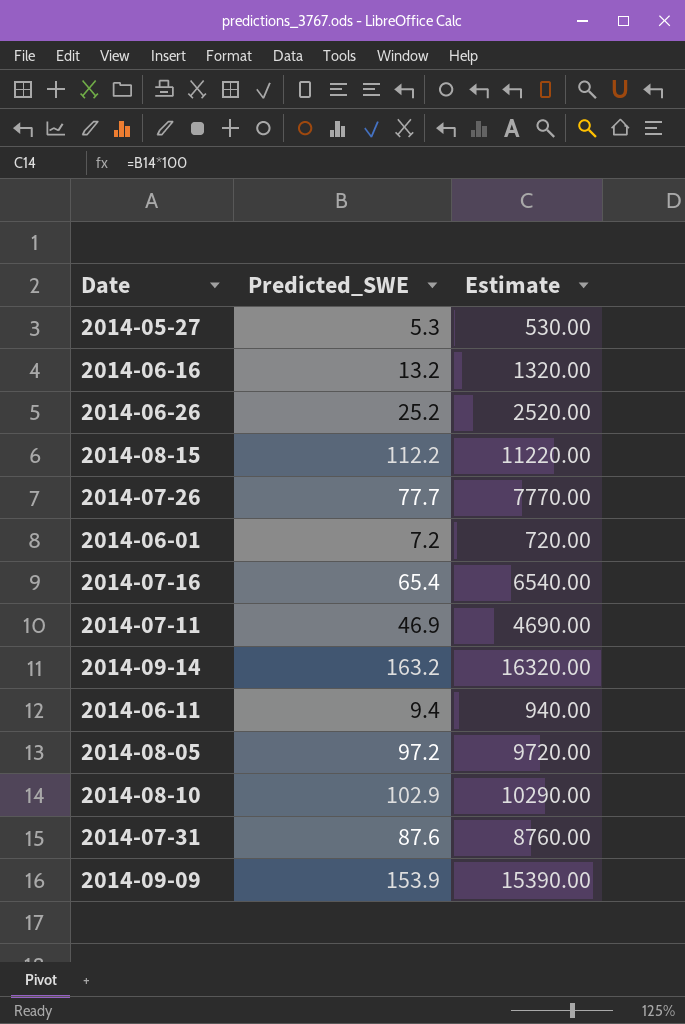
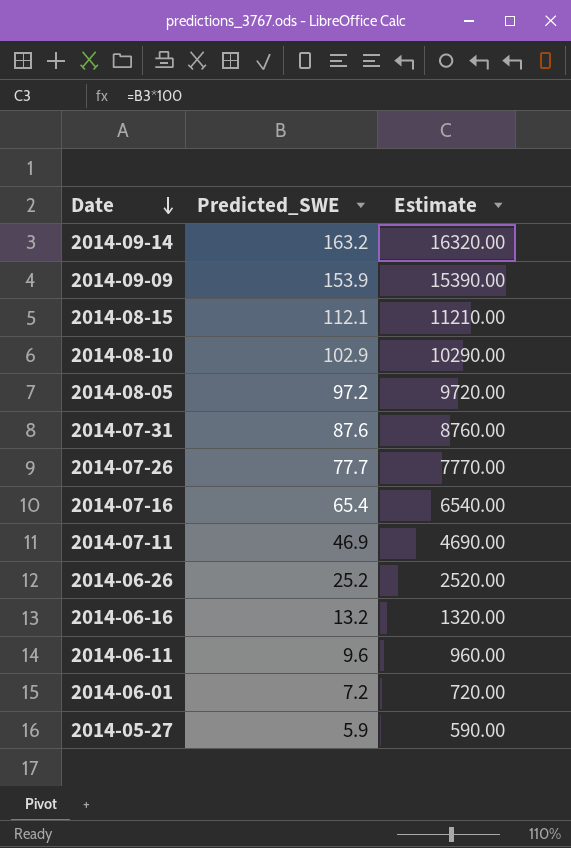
row order: none -> Date descending
2014-08-15 | Predicted_SWE: 112.2 -> 112.1
2014-08-15 | Estimate: 11220.00 -> 11210.00
2014-06-11 | Predicted_SWE: 9.4 -> 9.6
2014-06-11 | Estimate: 940.00 -> 960.00
2014-05-27 | Predicted_SWE: 5.3 -> 5.9
2014-05-27 | Estimate: 530.00 -> 590.00

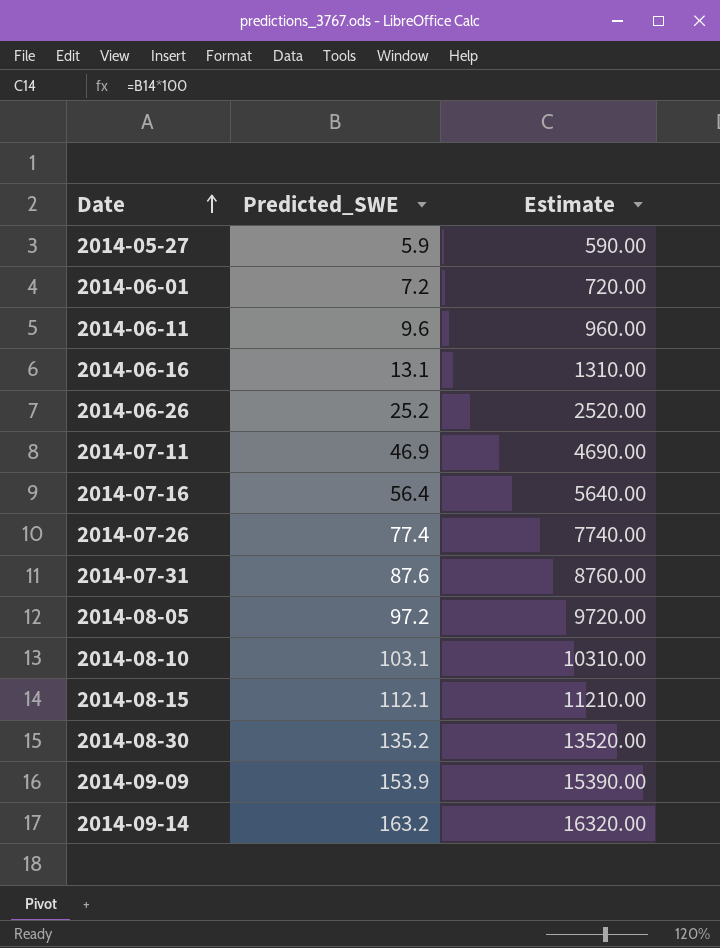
row order: Date descending -> Date ascending
2014-06-16 | Predicted_SWE: 13.2 -> 13.1
2014-06-16 | Estimate: 1320.00 -> 1310.00
2014-07-16 | Predicted_SWE: 65.4 -> 56.4
2014-07-16 | Estimate: 6540.00 -> 5640.00
2014-07-26 | Predicted_SWE: 77.7 -> 77.4
2014-07-26 | Estimate: 7770.00 -> 7740.00
2014-08-10 | Predicted_SWE: 102.9 -> 103.1
2014-08-10 | Estimate: 10290.00 -> 10310.00
row 2014-08-30: none -> 135.2 | 13520.00

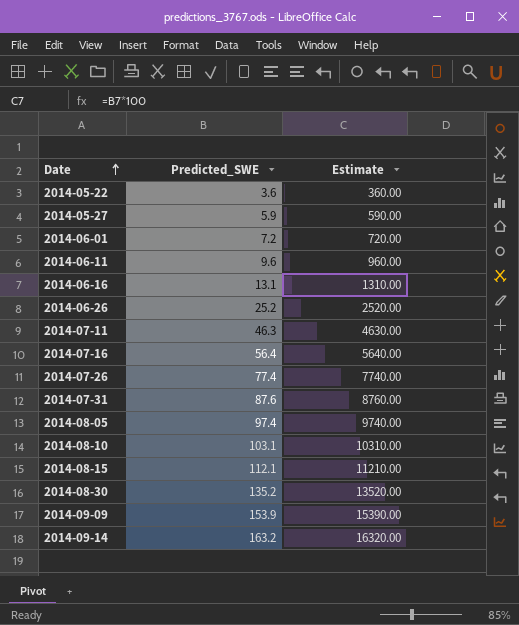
row 2014-05-22: none -> 3.6 | 360.00
2014-07-11 | Predicted_SWE: 46.9 -> 46.3
2014-07-11 | Estimate: 4690.00 -> 4630.00
2014-08-05 | Predicted_SWE: 97.2 -> 97.4
2014-08-05 | Estimate: 9720.00 -> 9740.00

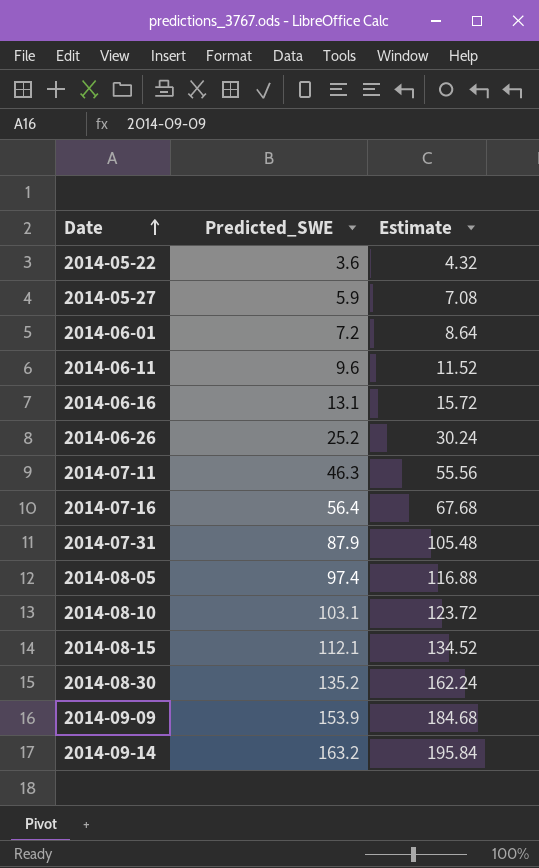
column Estimate | formula: [Predicted_SWE] * 100 -> [Predicted_SWE] * 1.2
row 2014-07-26: 77.4 | 7740.00 -> none
2014-07-31 | Predicted_SWE: 87.6 -> 87.9

